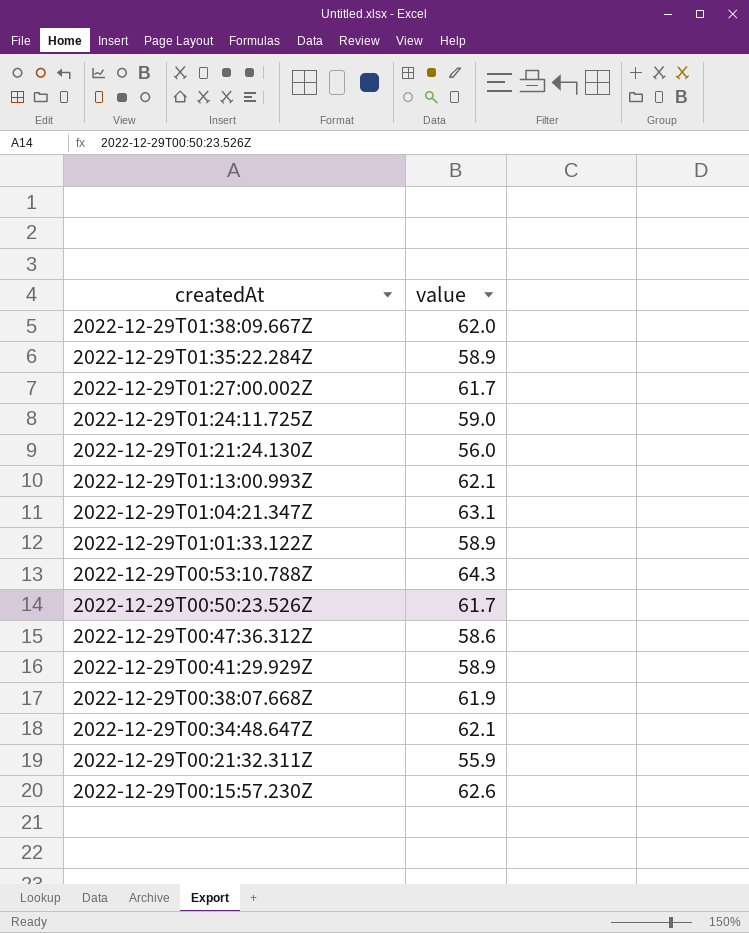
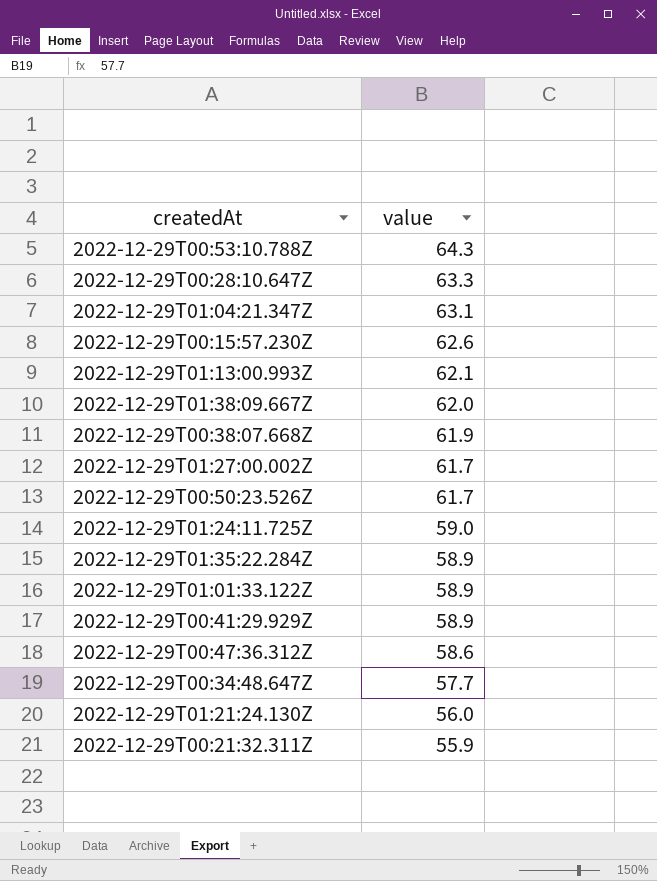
row order: createdAt descending -> value descending
row 2022-12-29T00:28:10.647Z: none -> 63.3
2022-12-29T00:34:48.647Z | value: 62.1 -> 57.7

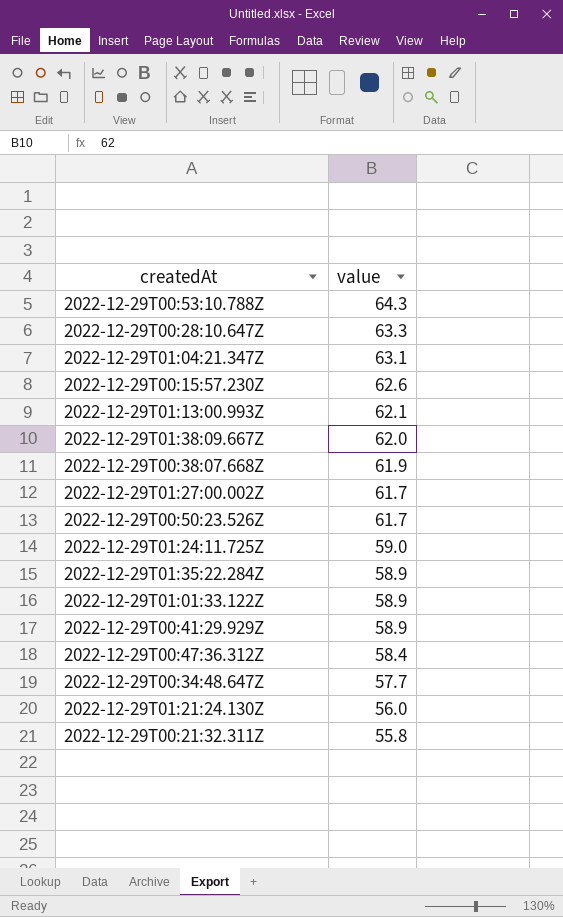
2022-12-29T00:47:36.312Z | value: 58.6 -> 58.4
2022-12-29T00:21:32.311Z | value: 55.9 -> 55.8

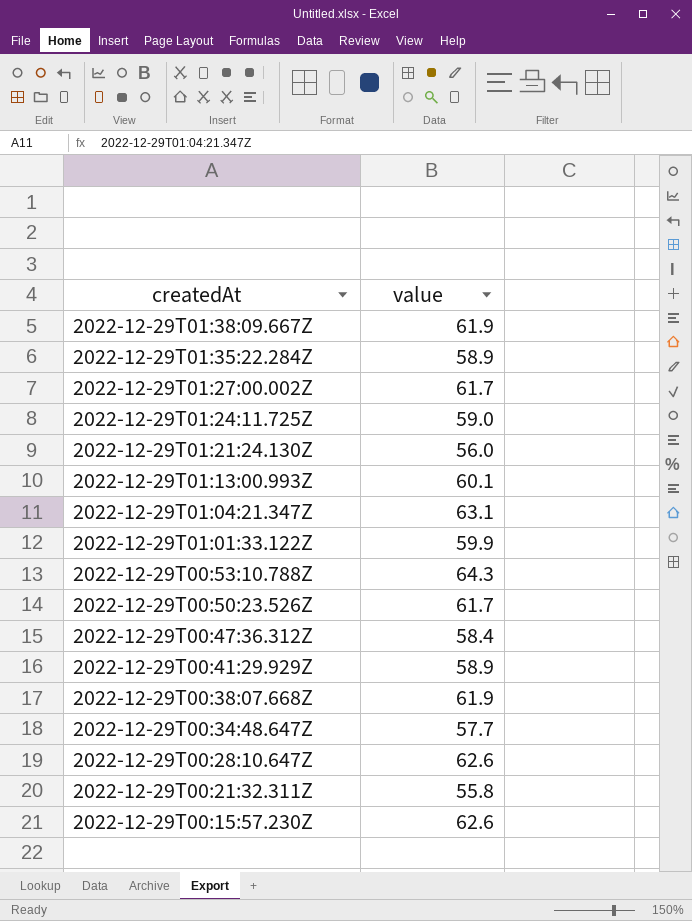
row order: value descending -> createdAt descending
2022-12-29T01:38:09.667Z | value: 62.0 -> 61.9
2022-12-29T01:13:00.993Z | value: 62.1 -> 60.1
2022-12-29T01:01:33.122Z | value: 58.9 -> 59.9
2022-12-29T00:28:10.647Z | value: 63.3 -> 62.6

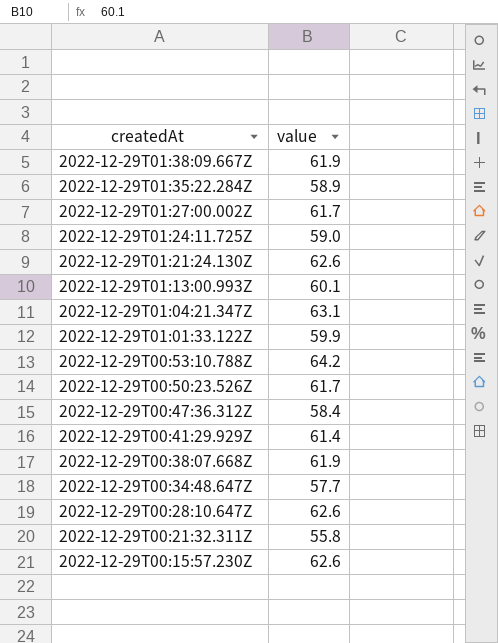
2022-12-29T01:21:24.130Z | value: 56.0 -> 62.6
2022-12-29T00:53:10.788Z | value: 64.3 -> 64.2
2022-12-29T00:41:29.929Z | value: 58.9 -> 61.4

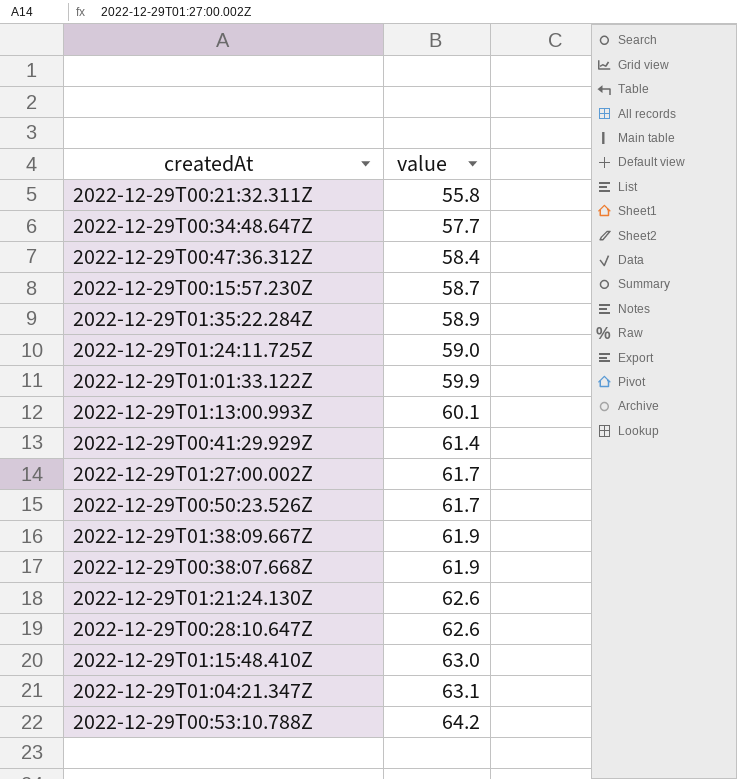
row order: createdAt descending -> value ascending
2022-12-29T00:15:57.230Z | value: 62.6 -> 58.7
row 2022-12-29T01:15:48.410Z: none -> 63.0

